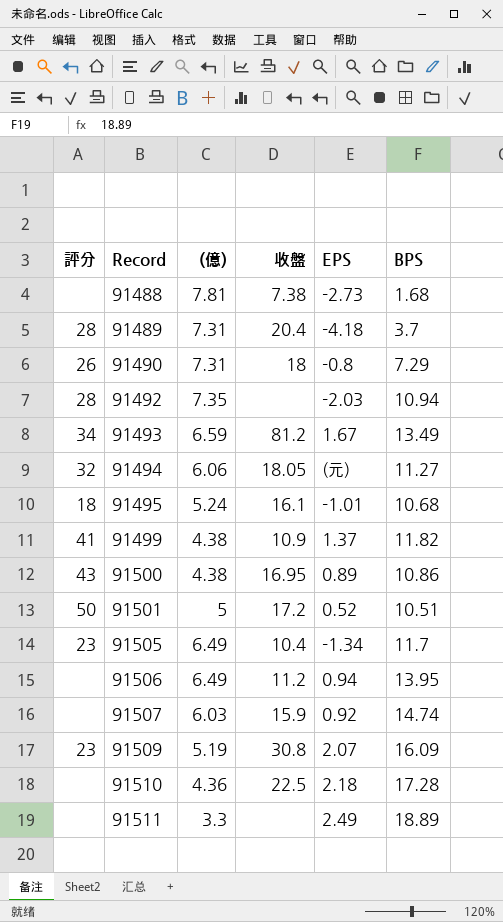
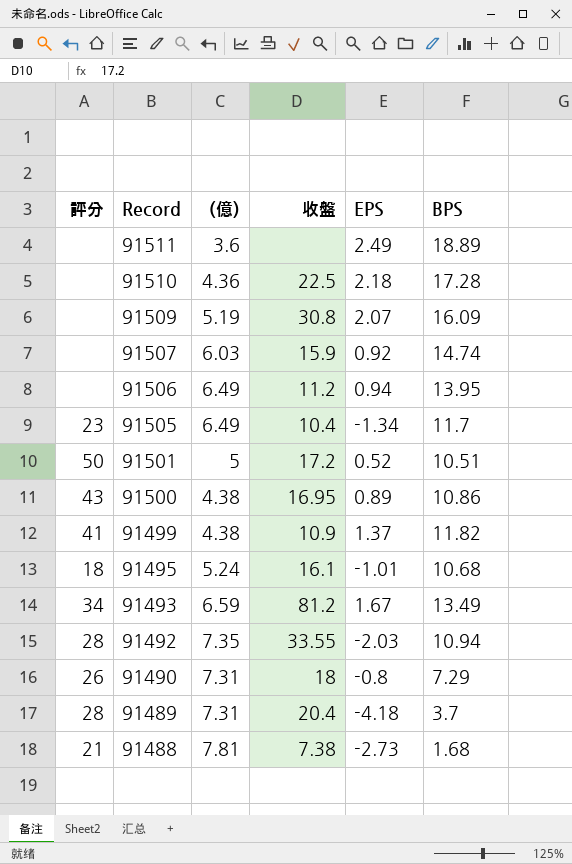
row order: Record ascending -> Record descending
row 91494: 32 | 6.06 | 18.05 | (元) | 11.27 -> none
91511 | (億): 3.3 -> 3.6
91509 | 評分: 23 -> none
91492 | 收盤: none -> 33.55
91488 | 評分: none -> 21

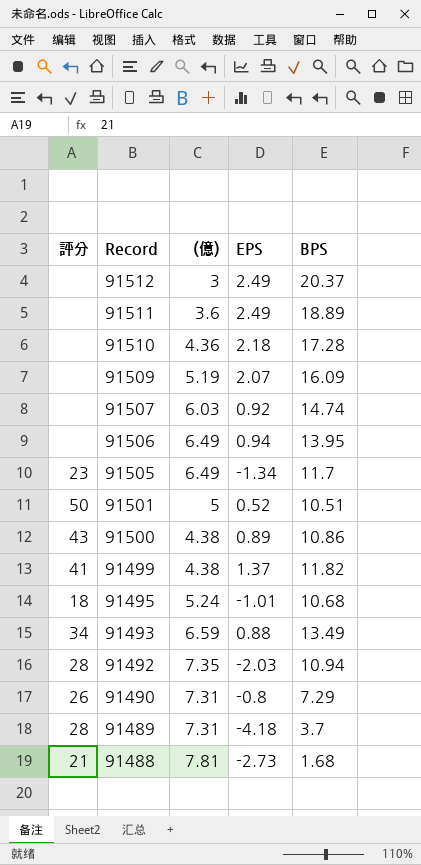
column 收盤 | position: 4 -> none
row 91512: none -> none | 3 | 2.49 | 20.37
91493 | EPS: 1.67 -> 0.88

